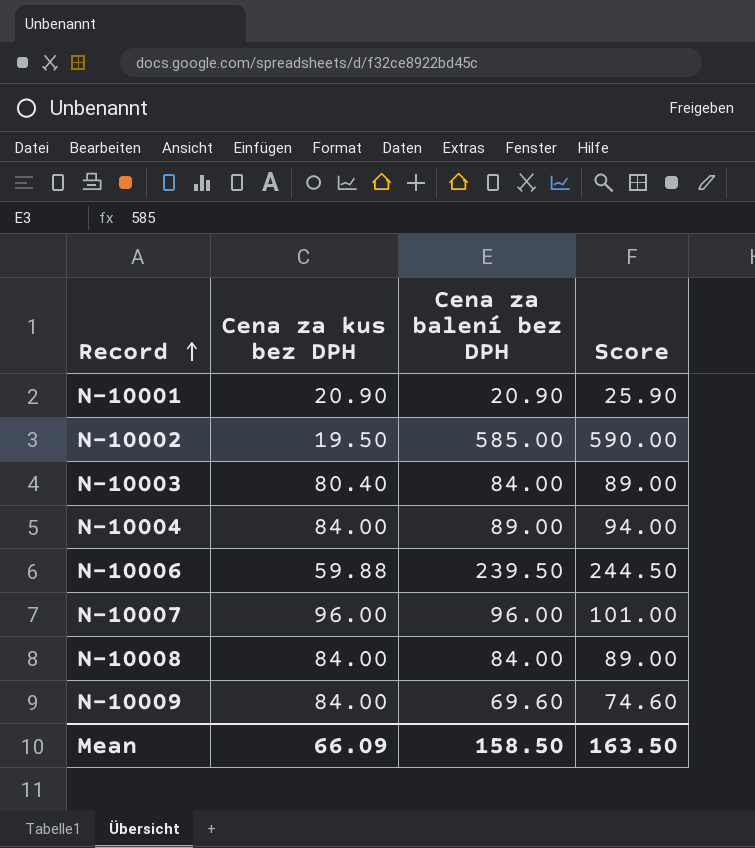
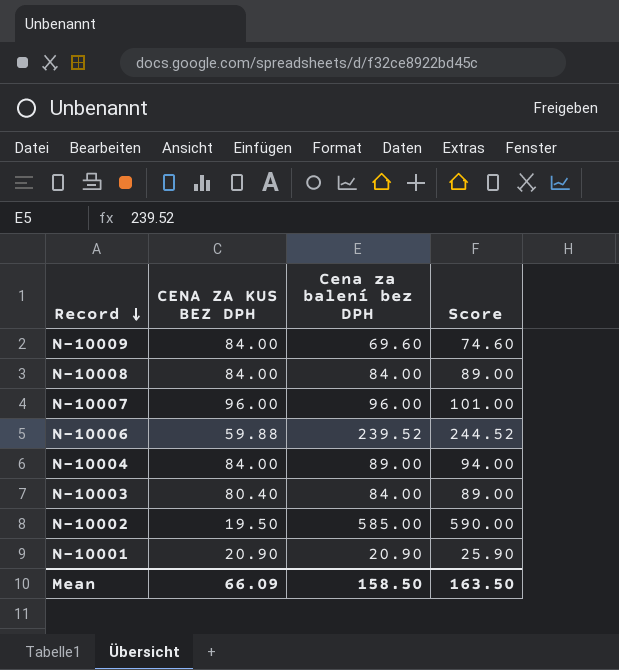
row order: Record ascending -> Record descending
column name: Cena za kus bez DPH -> CENA ZA KUS BEZ DPH
N-10006 | Cena za balení bez DPH: 239.50 -> 239.52
N-10006 | Score: 244.50 -> 244.52

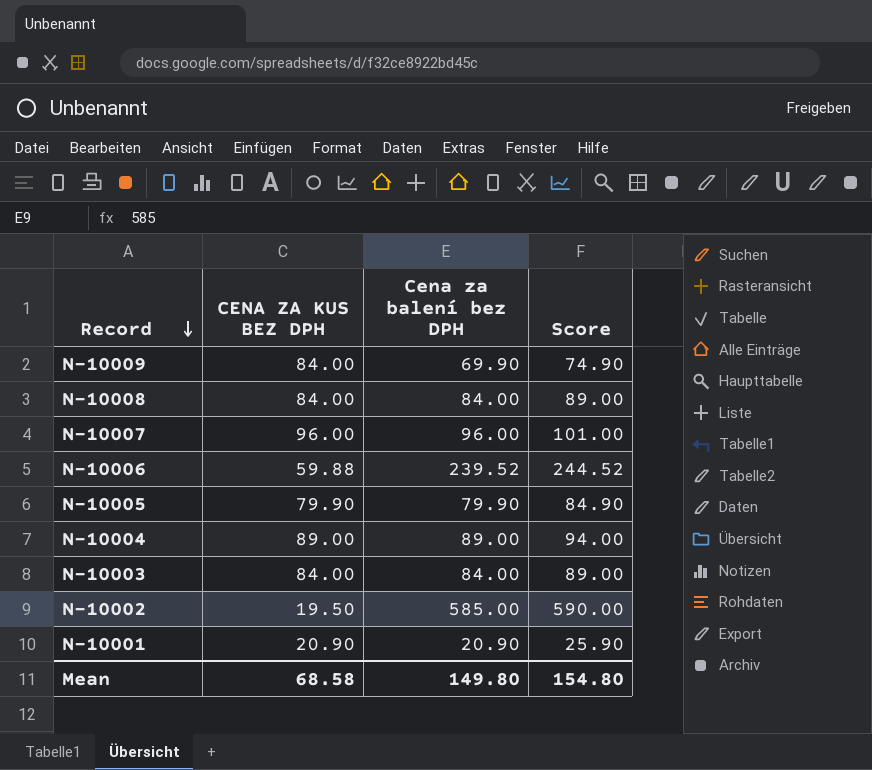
N-10009 | Cena za balení bez DPH: 69.60 -> 69.90
N-10009 | Score: 74.60 -> 74.90
row N-10005: none -> 79.90 | 79.90 | 84.90
N-10004 | CENA ZA KUS BEZ DPH: 84.00 -> 89.00
N-10003 | CENA ZA KUS BEZ DPH: 80.40 -> 84.00
Mean | CENA ZA KUS BEZ DPH: 66.09 -> 68.58
Mean | Cena za balení bez DPH: 158.50 -> 149.80
Mean | Score: 163.50 -> 154.80

